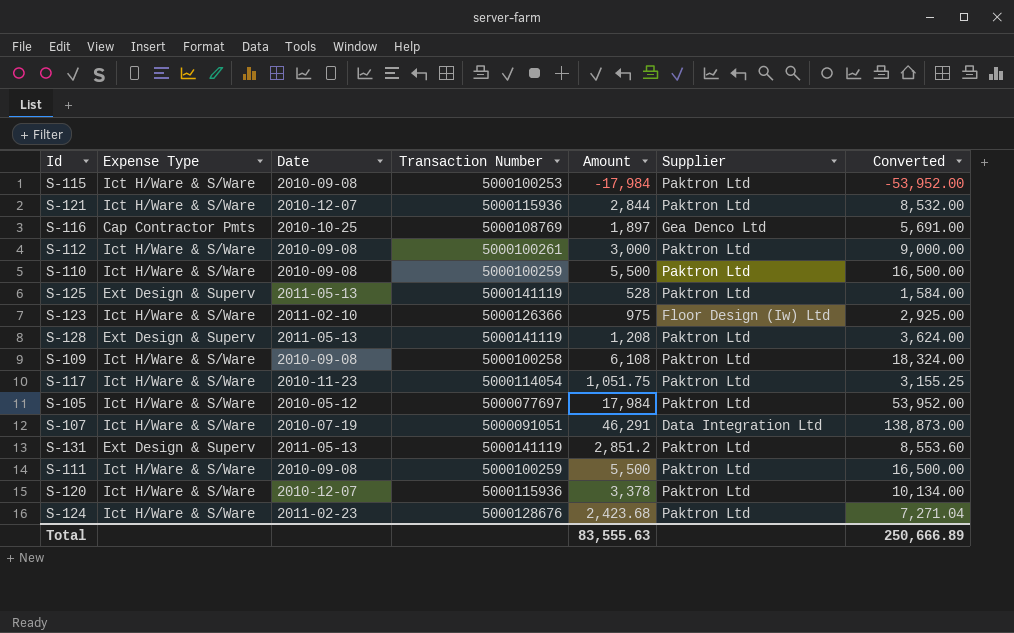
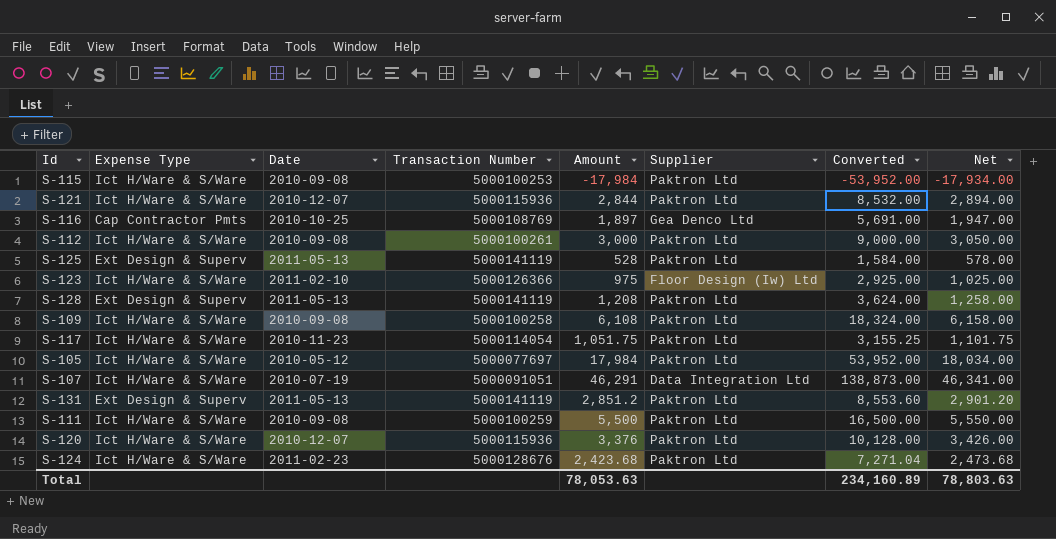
column Net | formula: none -> [Amount] + 50
row S-110: Ict H/Ware & S/Ware | 2010-09-08 | 5000100259 | 5,500 | Paktron Ltd | 16,500.00 -> none
S-120 | Amount: 3,378 -> 3,376
S-120 | Converted: 10,134.00 -> 10,128.00
Total | Amount: 83,555.63 -> 78,053.63
Total | Converted: 250,666.89 -> 234,160.89

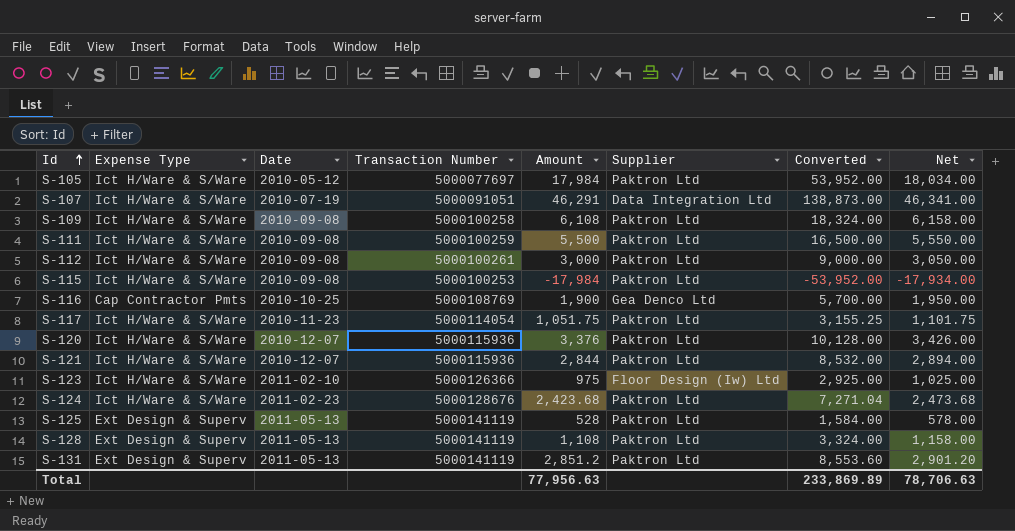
row order: none -> Id ascending
S-116 | Amount: 1,897 -> 1,900
S-116 | Converted: 5,691.00 -> 5,700.00
S-116 | Net: 1,947.00 -> 1,950.00
S-128 | Amount: 1,208 -> 1,108
S-128 | Converted: 3,624.00 -> 3,324.00
S-128 | Net: 1,258.00 -> 1,158.00
Total | Amount: 78,053.63 -> 77,956.63
Total | Converted: 234,160.89 -> 233,869.89
Total | Net: 78,803.63 -> 78,706.63

